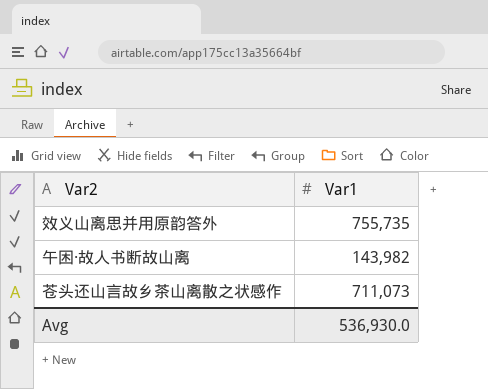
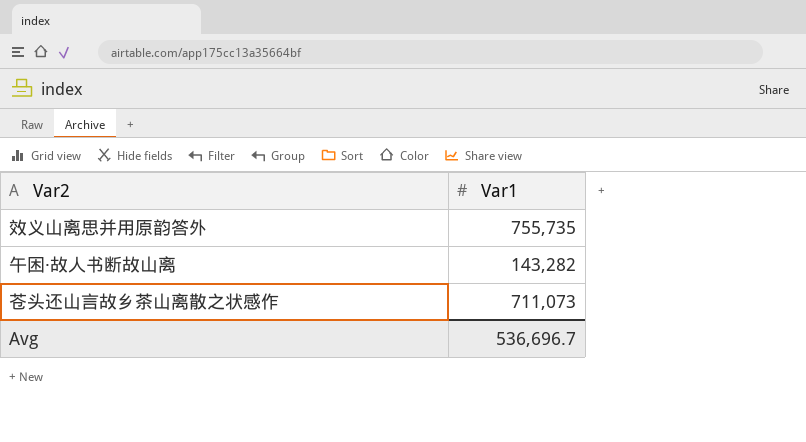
午困·故人书断故山离 | Var1: 143,982 -> 143,282
Avg | Var1: 536,930.0 -> 536,696.7

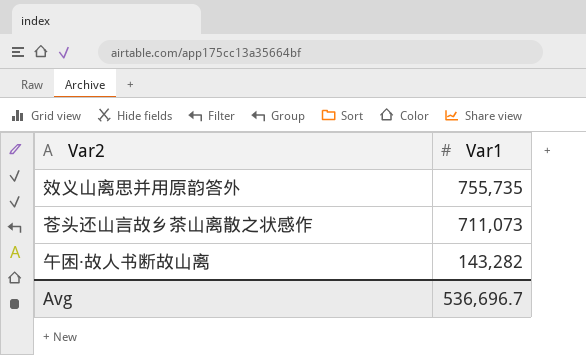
row order: none -> Var1 descending

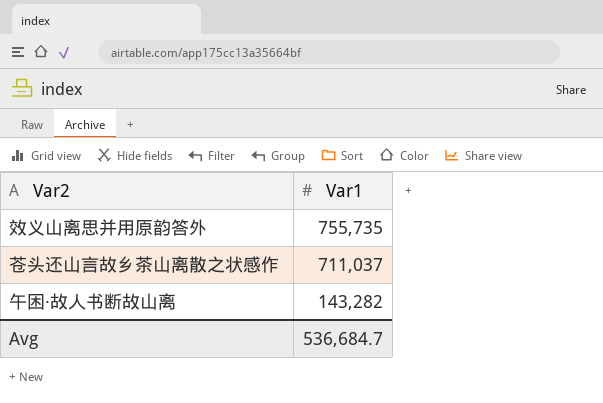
苍头还山言故乡茶山离散之状感作 | Var1: 711,073 -> 711,037
Avg | Var1: 536,696.7 -> 536,684.7

